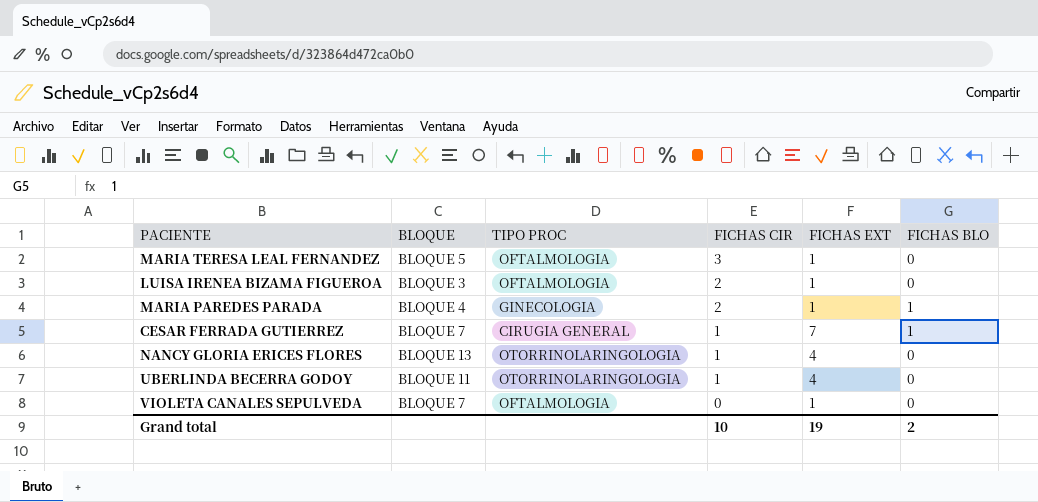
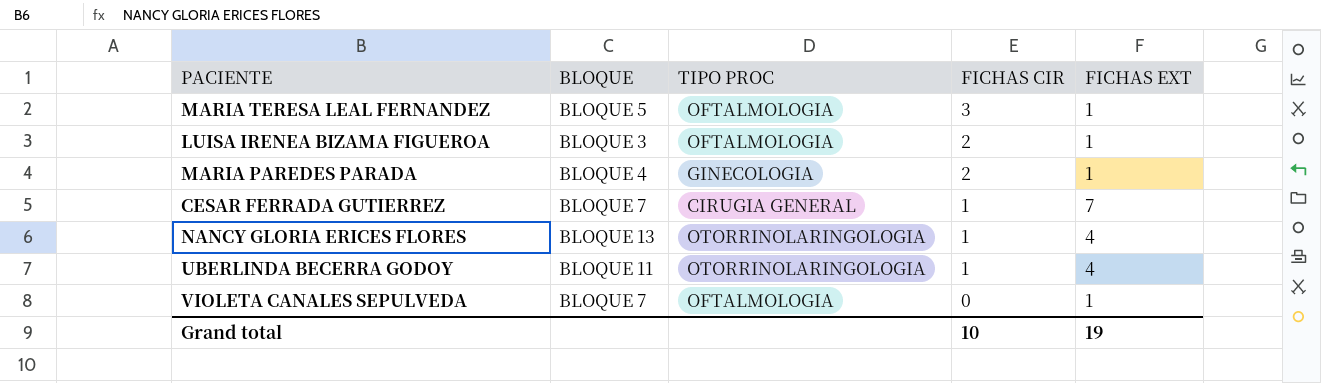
column FICHAS BLO | position: 6 -> none

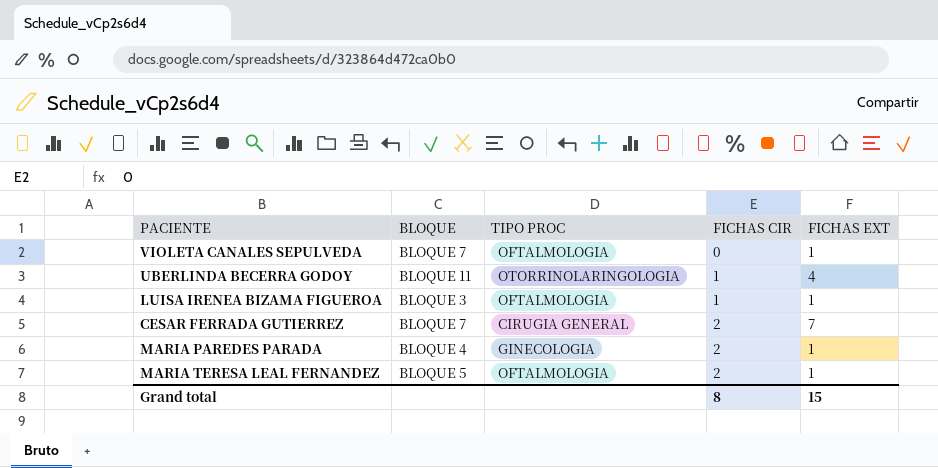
row order: FICHAS CIR descending -> FICHAS CIR ascending
row NANCY GLORIA ERICES FLORES: BLOQUE 13 | OTORRINOLARINGOLOGIA | 1 | 4 -> none
LUISA IRENEA BIZAMA FIGUEROA | FICHAS CIR: 2 -> 1
CESAR FERRADA GUTIERREZ | FICHAS CIR: 1 -> 2
MARIA TERESA LEAL FERNANDEZ | FICHAS CIR: 3 -> 2
Grand total | FICHAS CIR: 10 -> 8
Grand total | FICHAS EXT: 19 -> 15

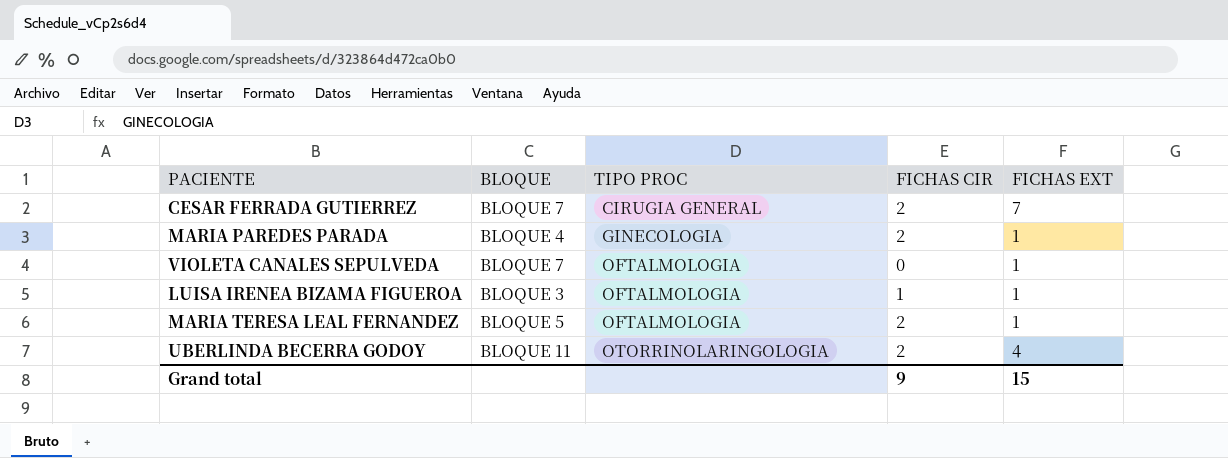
row order: FICHAS CIR ascending -> TIPO PROC ascending
UBERLINDA BECERRA GODOY | FICHAS CIR: 1 -> 2
Grand total | FICHAS CIR: 8 -> 9

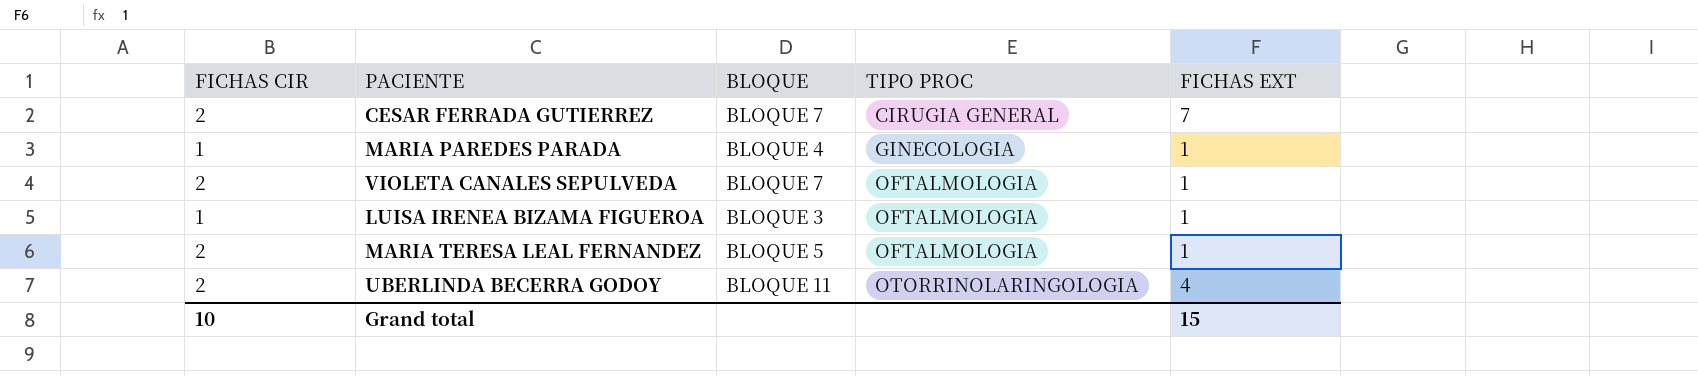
column FICHAS CIR | position: 4 -> 1
MARIA PAREDES PARADA | FICHAS CIR: 2 -> 1
VIOLETA CANALES SEPULVEDA | FICHAS CIR: 0 -> 2
Grand total | FICHAS CIR: 9 -> 10

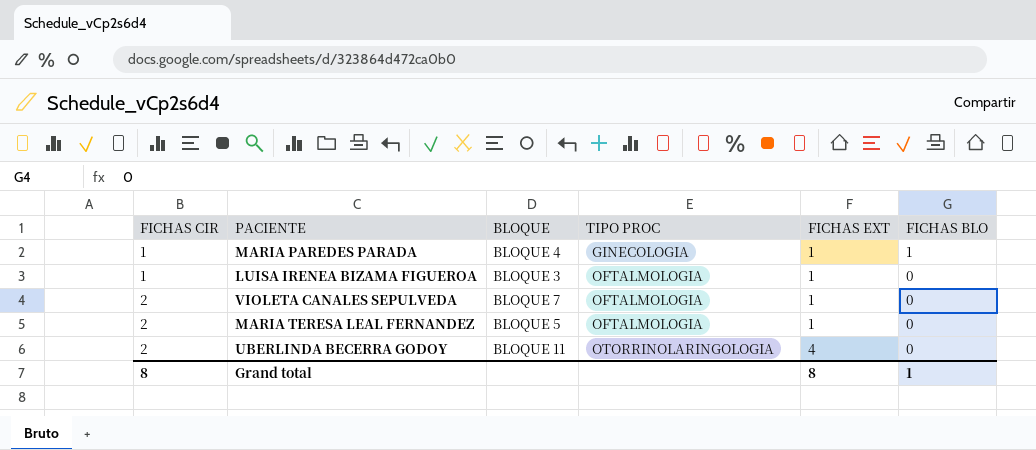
row order: TIPO PROC ascending -> FICHAS CIR ascending
column FICHAS BLO | position: none -> 6
row CESAR FERRADA GUTIERREZ: 2 | BLOQUE 7 | CIRUGIA GENERAL | 7 -> none
Grand total | FICHAS CIR: 10 -> 8
Grand total | FICHAS EXT: 15 -> 8

